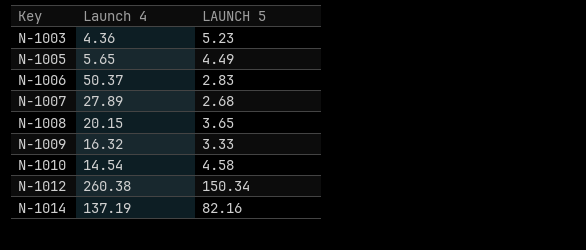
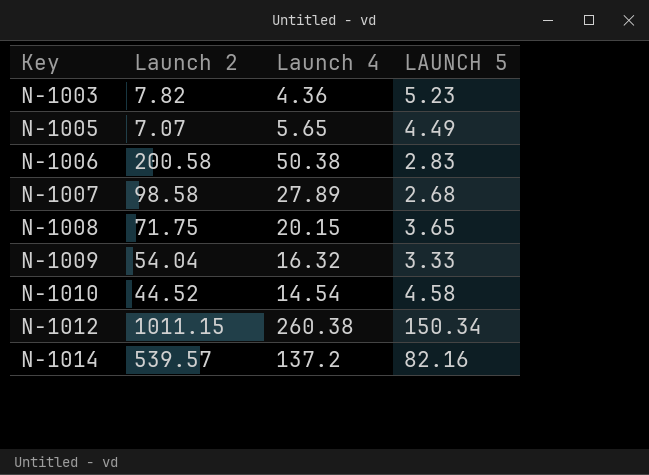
column Launch 2 | position: none -> 2
N-1006 | Launch 4: 50.37 -> 50.38
N-1014 | Launch 4: 137.19 -> 137.2

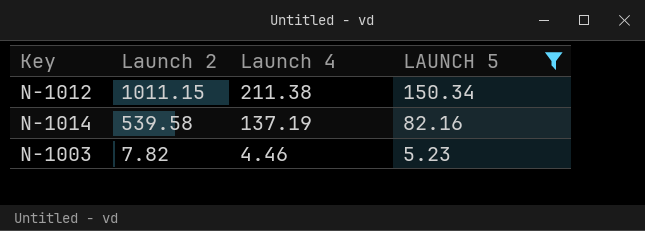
filter: none -> LAUNCH 5 >= 5.23
row order: Key ascending -> Launch 2 descending
N-1012 | Launch 4: 260.38 -> 211.38
N-1014 | Launch 2: 539.57 -> 539.58
N-1014 | Launch 4: 137.2 -> 137.19
N-1003 | Launch 4: 4.36 -> 4.46

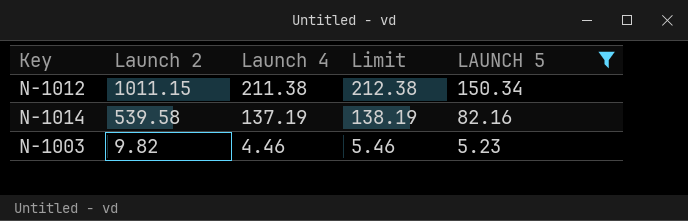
column Limit | formula: none -> [Launch 4] + 1
N-1003 | Launch 2: 7.82 -> 9.82

